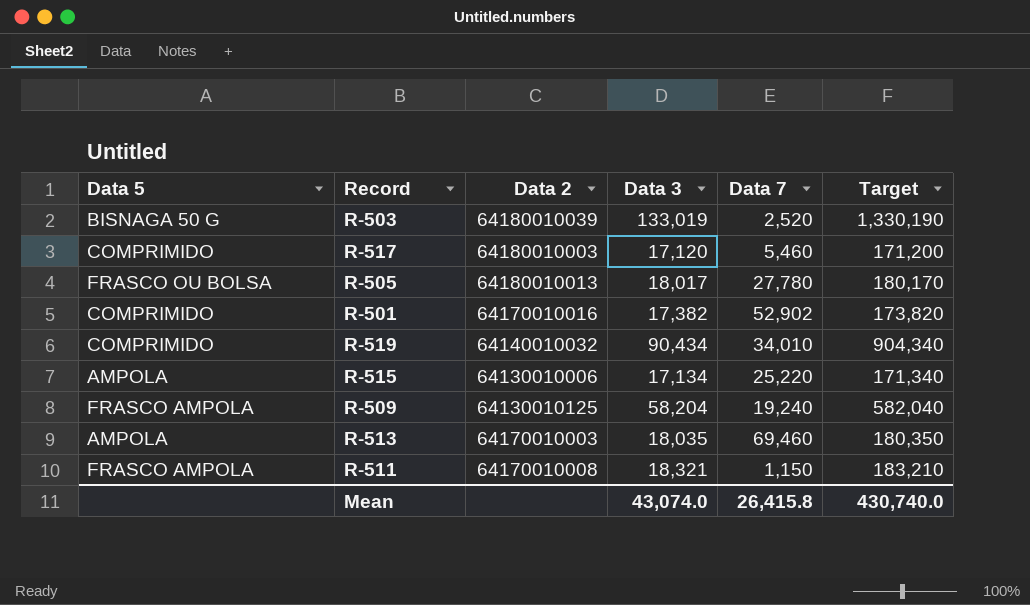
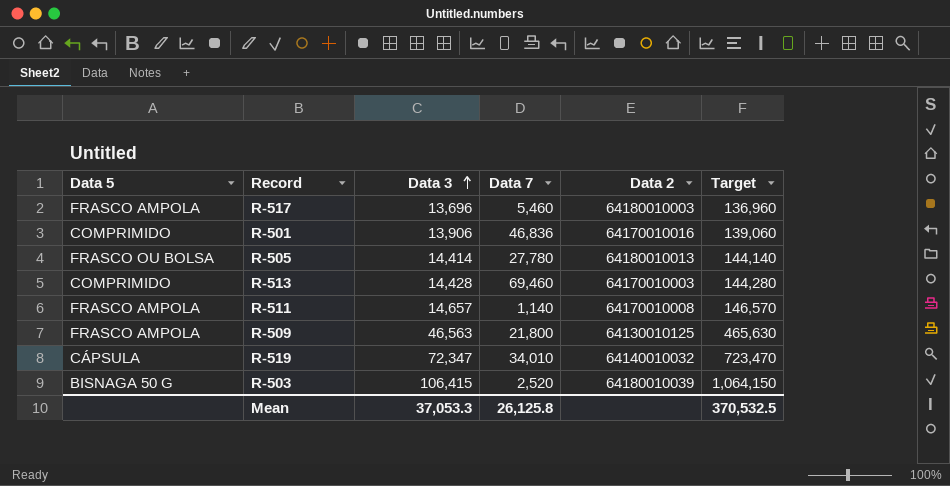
row order: none -> Data 3 ascending
column Data 2 | position: 3 -> 5
row R-515: AMPOLA | 64130010006 | 17,134 | 25,220 | 171,340 -> none
R-517 | Data 5: COMPRIMIDO -> FRASCO AMPOLA
R-517 | Data 3: 17,120 -> 13,696
R-517 | Target: 171,200 -> 136,960
R-501 | Data 3: 17,382 -> 13,906
R-501 | Data 7: 52,902 -> 46,836
R-501 | Target: 173,820 -> 139,060
R-505 | Data 3: 18,017 -> 14,414
R-505 | Target: 180,170 -> 144,140
R-513 | Data 5: AMPOLA -> COMPRIMIDO
R-513 | Data 3: 18,035 -> 14,428
R-513 | Target: 180,350 -> 144,280
R-511 | Data 3: 18,321 -> 14,657
R-511 | Data 7: 1,150 -> 1,140
R-511 | Target: 183,210 -> 146,570
R-509 | Data 3: 58,204 -> 46,563
R-509 | Data 7: 19,240 -> 21,800
R-509 | Target: 582,040 -> 465,630
R-519 | Data 5: COMPRIMIDO -> CÁPSULA
R-519 | Data 3: 90,434 -> 72,347
R-519 | Target: 904,340 -> 723,470
R-503 | Data 3: 133,019 -> 106,415
R-503 | Target: 1,330,190 -> 1,064,150
Mean | Data 3: 43,074.0 -> 37,053.3
Mean | Data 7: 26,415.8 -> 26,125.8
Mean | Target: 430,740.0 -> 370,532.5

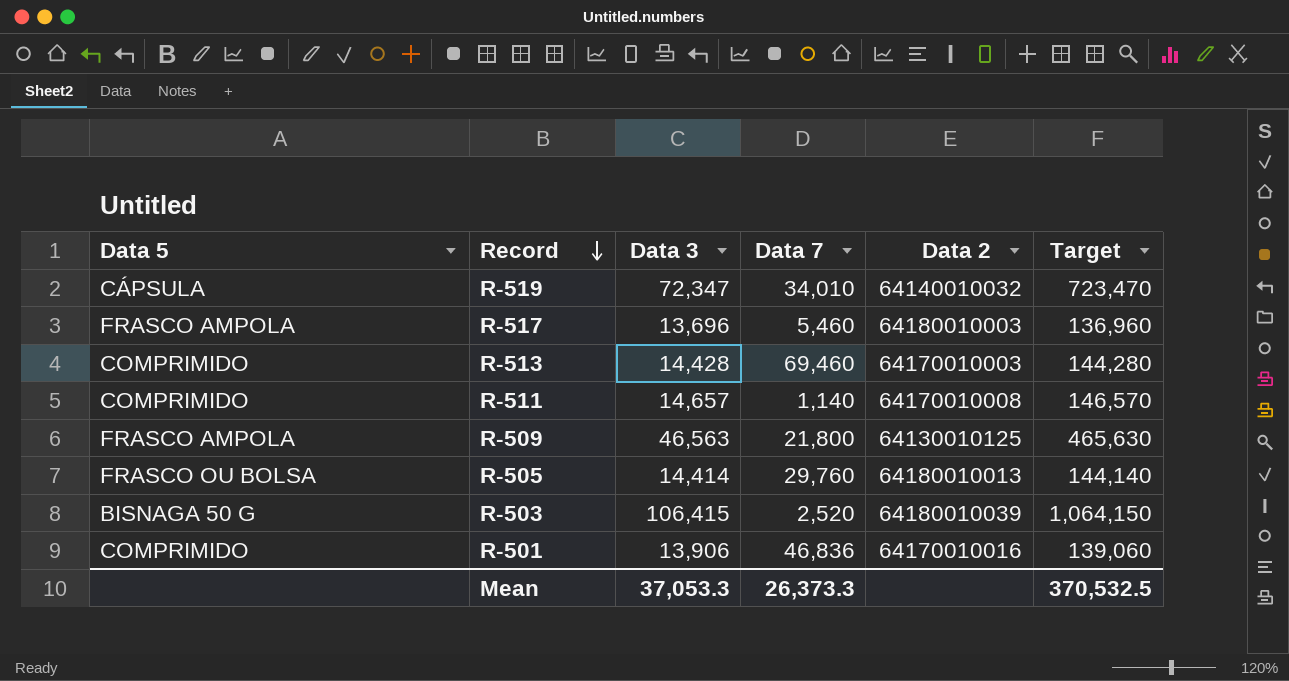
row order: Data 3 ascending -> Record descending
R-511 | Data 5: FRASCO AMPOLA -> COMPRIMIDO
R-505 | Data 7: 27,780 -> 29,760
Mean | Data 7: 26,125.8 -> 26,373.3

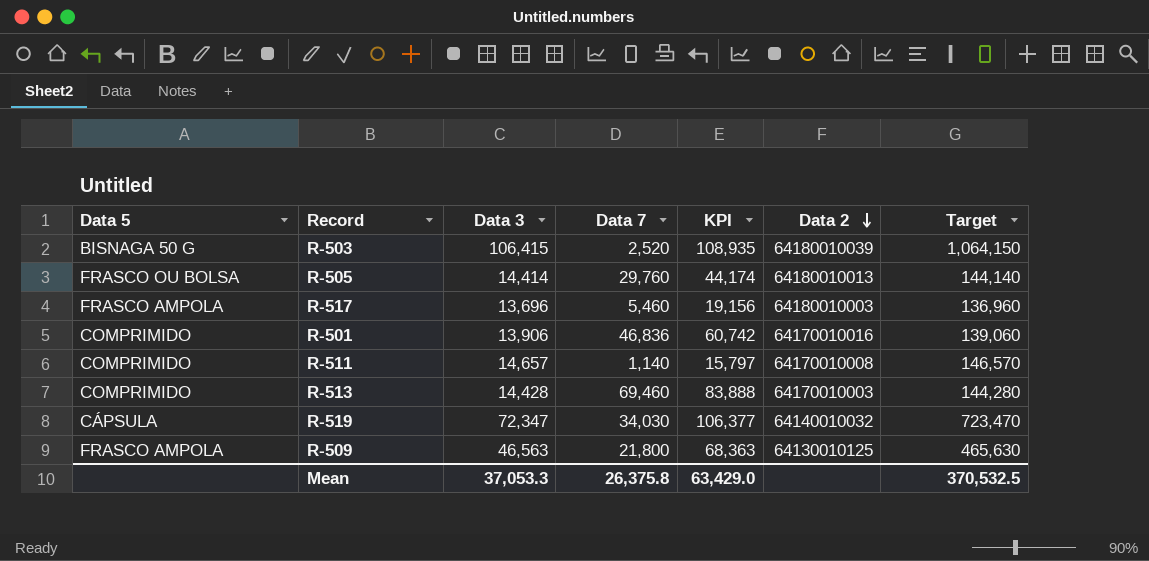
row order: Record descending -> Data 2 descending
column KPI | formula: none -> [Data 3] + [Data 7]
R-519 | Data 7: 34,010 -> 34,030
Mean | Data 7: 26,373.3 -> 26,375.8

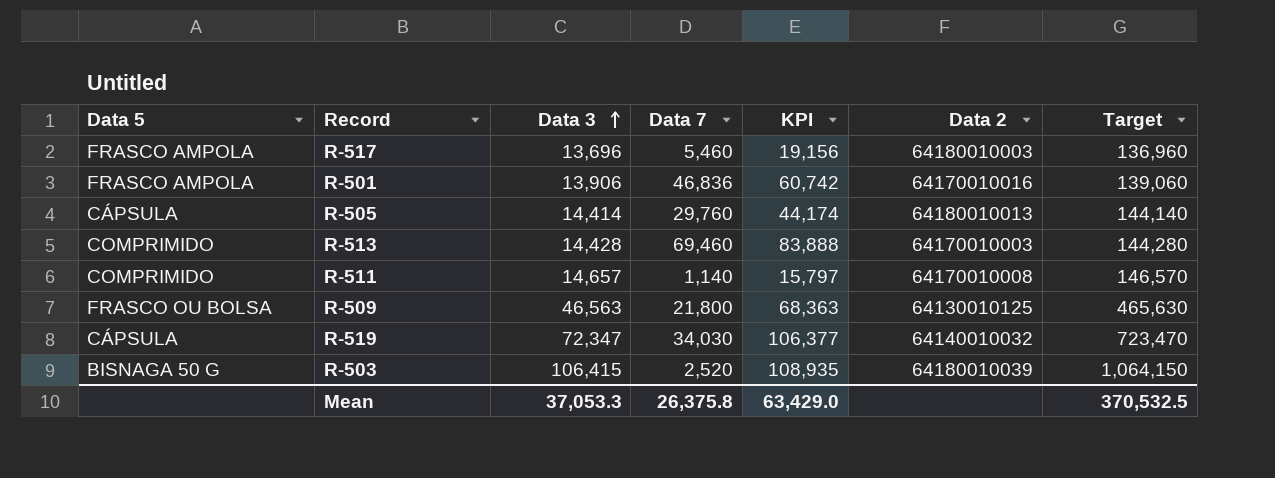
row order: Data 2 descending -> Data 3 ascending
R-501 | Data 5: COMPRIMIDO -> FRASCO AMPOLA
R-505 | Data 5: FRASCO OU BOLSA -> CÁPSULA
R-509 | Data 5: FRASCO AMPOLA -> FRASCO OU BOLSA

